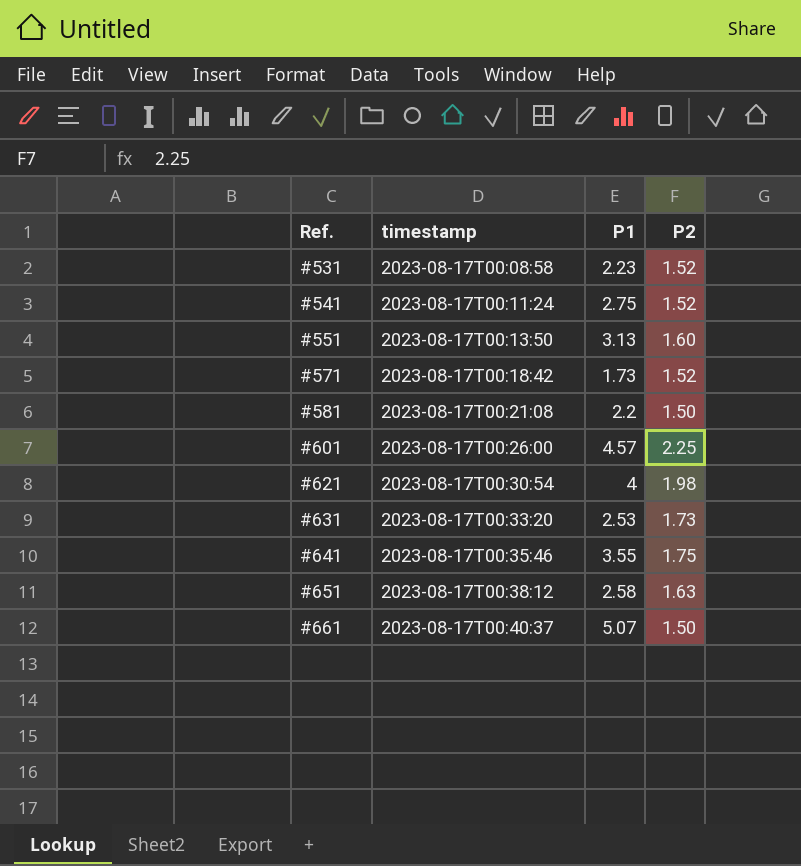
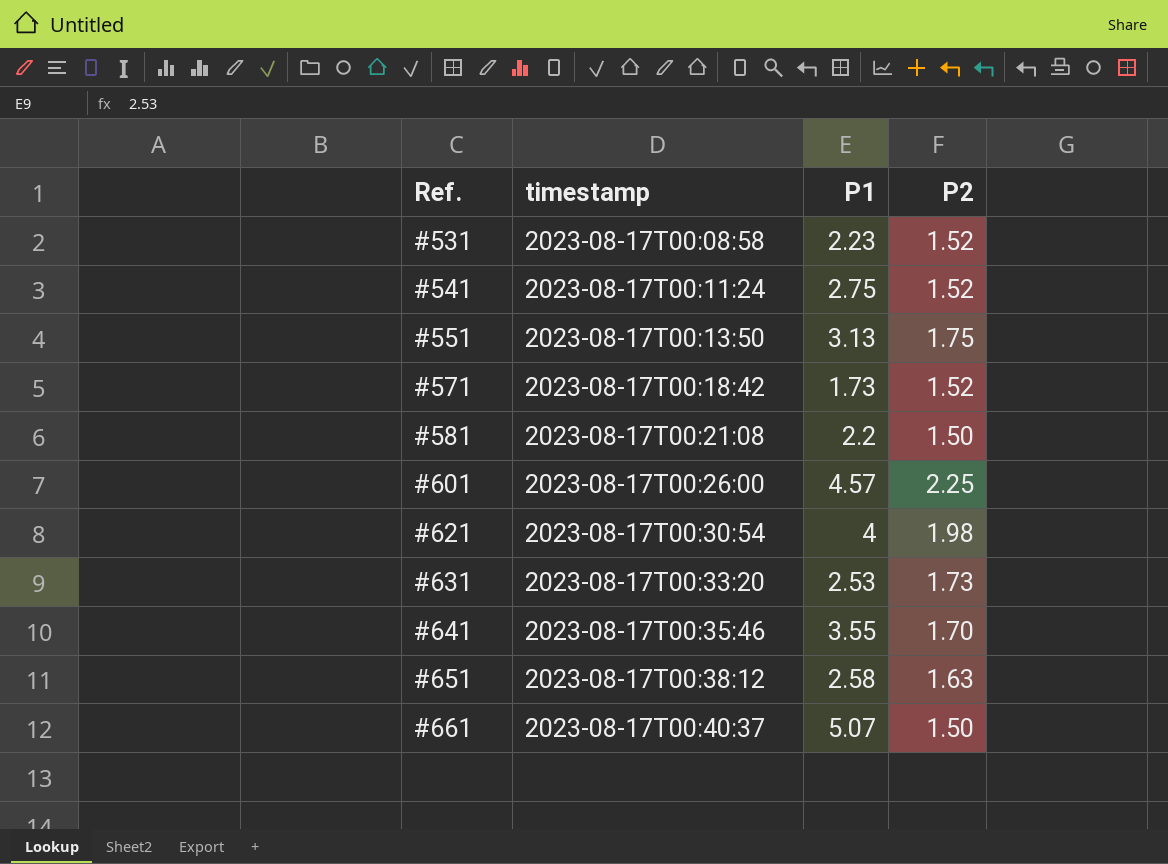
#551 | P2: 1.60 -> 1.75
#641 | P2: 1.75 -> 1.70

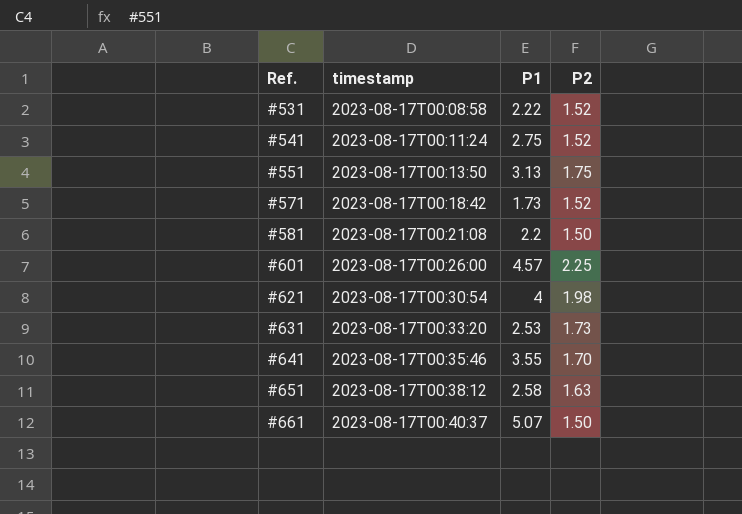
#531 | P1: 2.23 -> 2.22

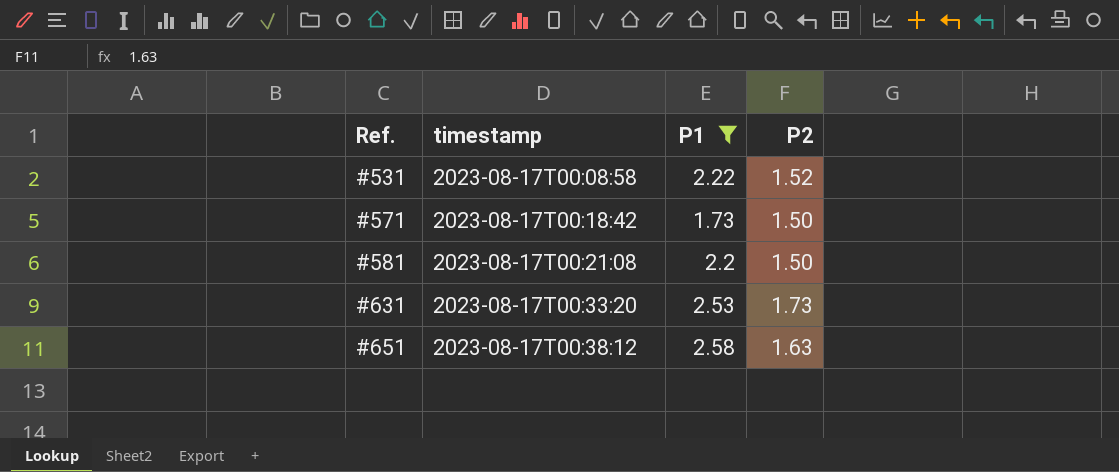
filter: none -> P1 <= 2.58
#571 | P2: 1.52 -> 1.50

